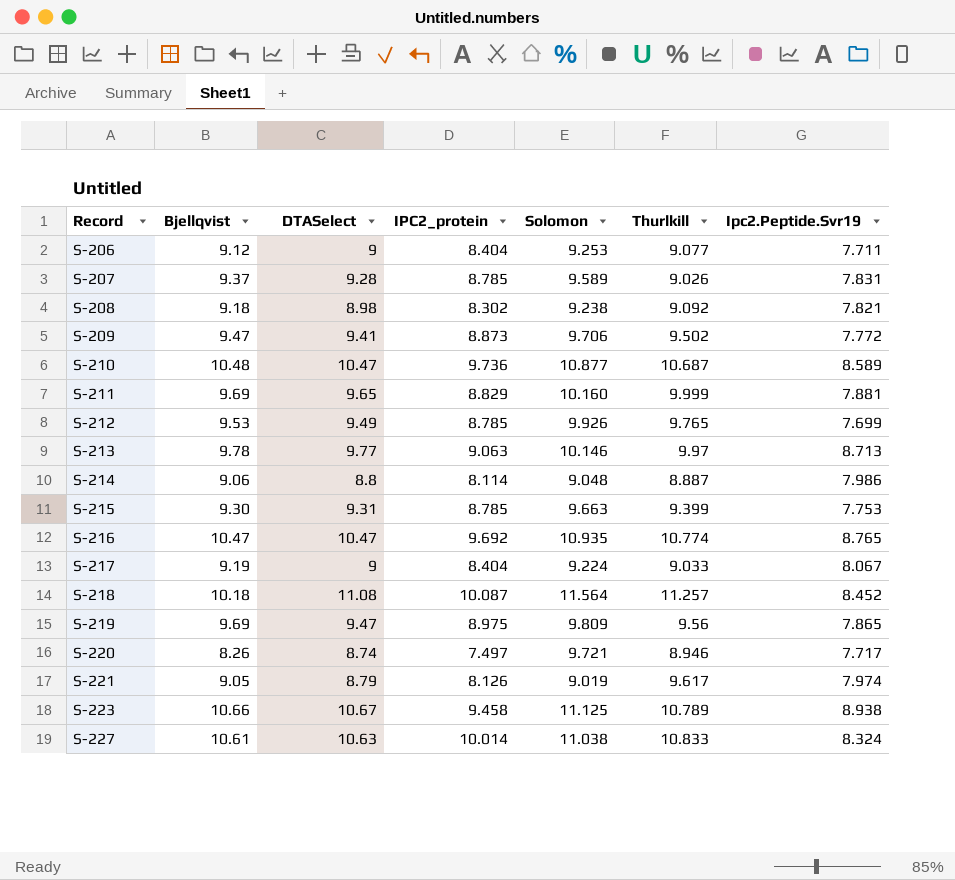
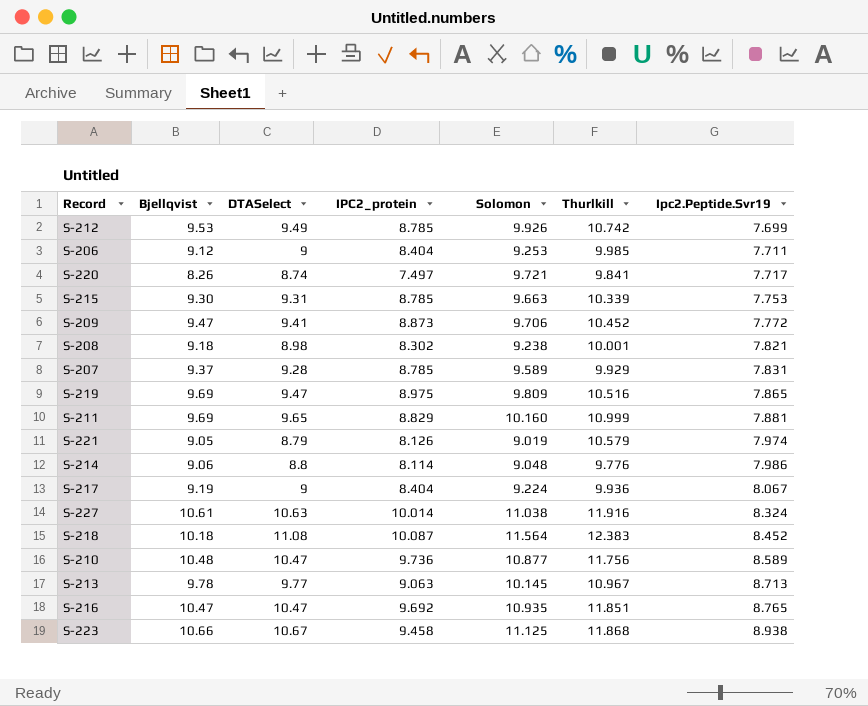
row order: Record ascending -> Ipc2.Peptide.Svr19 ascending
S-212 | Thurlkill: 9.765 -> 10.742
S-206 | Thurlkill: 9.077 -> 9.985
S-220 | Thurlkill: 8.946 -> 9.841
S-215 | Thurlkill: 9.399 -> 10.339
S-209 | Thurlkill: 9.502 -> 10.452
S-208 | Thurlkill: 9.092 -> 10.001
S-207 | Thurlkill: 9.026 -> 9.929
S-219 | Thurlkill: 9.56 -> 10.516
S-211 | Thurlkill: 9.999 -> 10.999
S-221 | Thurlkill: 9.617 -> 10.579
S-214 | Thurlkill: 8.887 -> 9.776
S-217 | Thurlkill: 9.033 -> 9.936
S-227 | Thurlkill: 10.833 -> 11.916
S-218 | Thurlkill: 11.257 -> 12.383
S-210 | Thurlkill: 10.687 -> 11.756
S-213 | Solomon: 10.146 -> 10.145
S-213 | Thurlkill: 9.97 -> 10.967
S-216 | Thurlkill: 10.774 -> 11.851
S-223 | Thurlkill: 10.789 -> 11.868

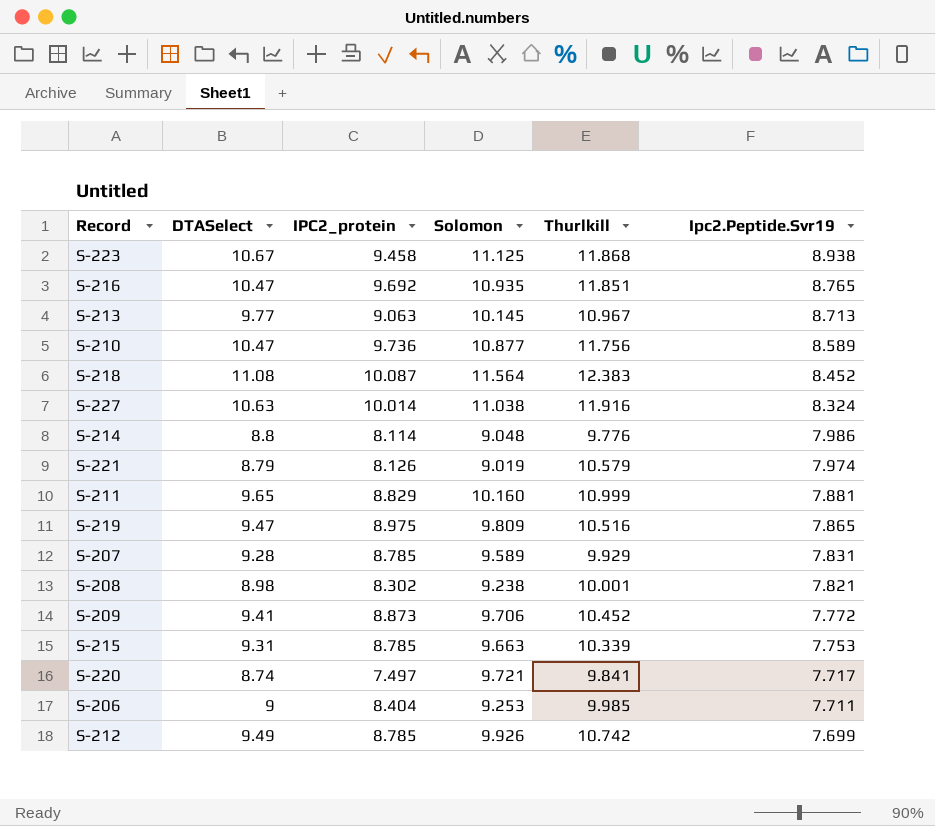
row order: Ipc2.Peptide.Svr19 ascending -> Ipc2.Peptide.Svr19 descending
column Bjellqvist | position: 2 -> none
row S-217: 9.19 | 9 | 8.404 | 9.224 | 9.936 | 8.067 -> none

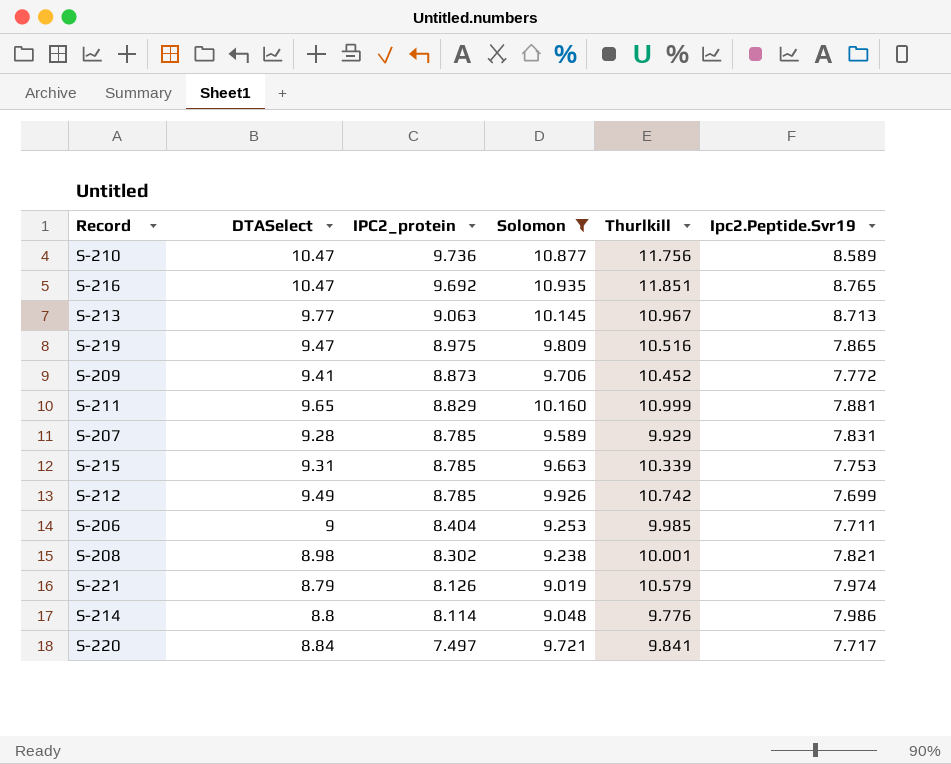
filter: none -> Solomon <= 10.935
row order: Ipc2.Peptide.Svr19 descending -> IPC2_protein descending
S-220 | DTASelect: 8.74 -> 8.84

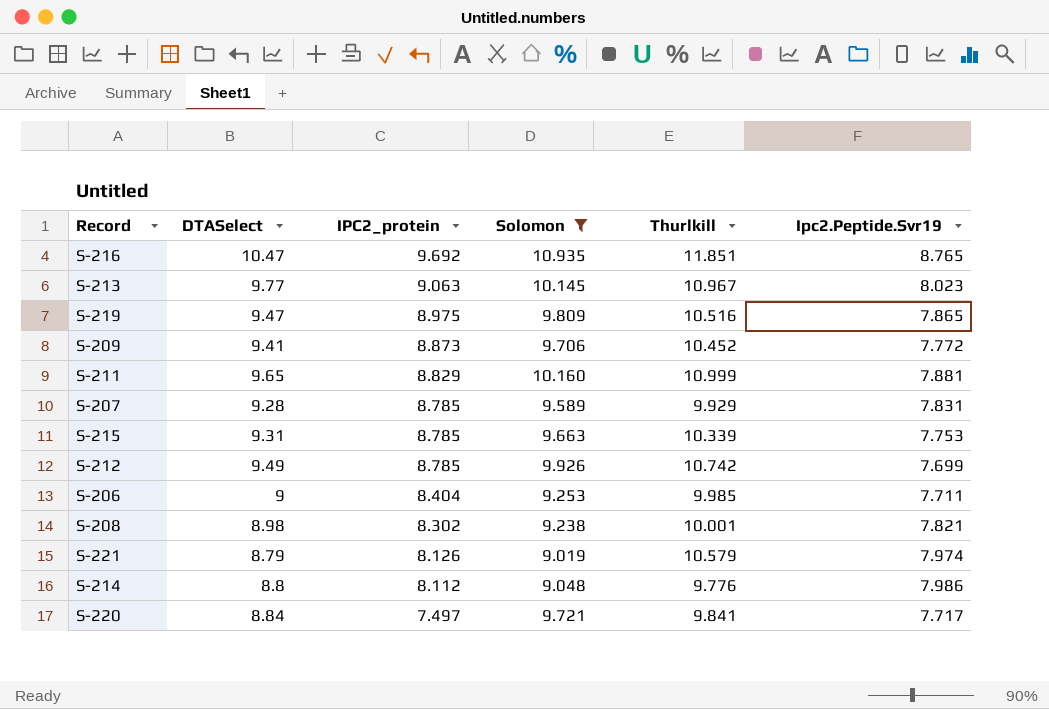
row S-210: 10.47 | 9.736 | 10.877 | 11.756 | 8.589 -> none
S-213 | Ipc2.Peptide.Svr19: 8.713 -> 8.023
S-214 | IPC2_protein: 8.114 -> 8.112

